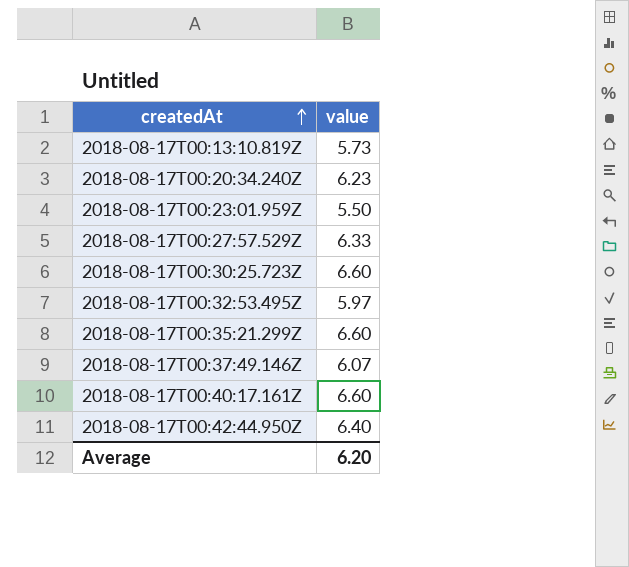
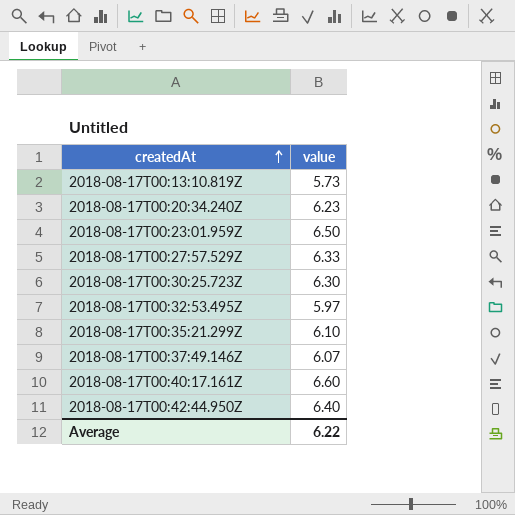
2018-08-17T00:23:01.959Z | value: 5.50 -> 6.50
2018-08-17T00:30:25.723Z | value: 6.60 -> 6.30
2018-08-17T00:35:21.299Z | value: 6.60 -> 6.10
Average | value: 6.20 -> 6.22

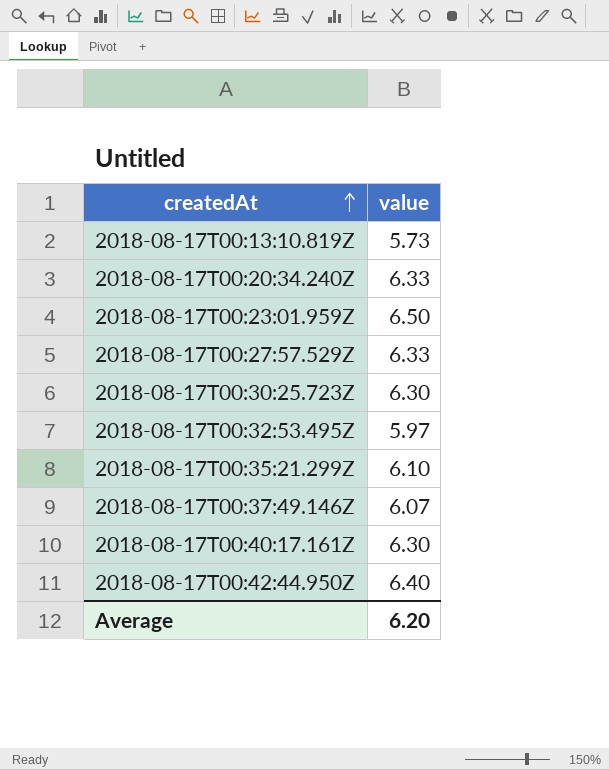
2018-08-17T00:20:34.240Z | value: 6.23 -> 6.33
2018-08-17T00:40:17.161Z | value: 6.60 -> 6.30
Average | value: 6.22 -> 6.20

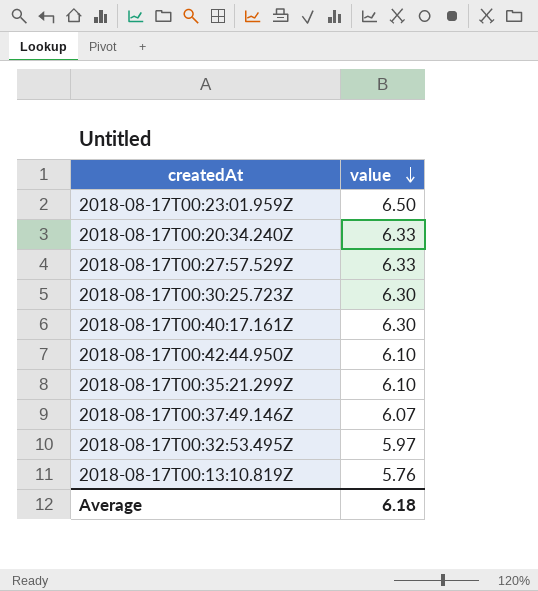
row order: createdAt ascending -> value descending
2018-08-17T00:42:44.950Z | value: 6.40 -> 6.10
2018-08-17T00:13:10.819Z | value: 5.73 -> 5.76
Average | value: 6.20 -> 6.18

